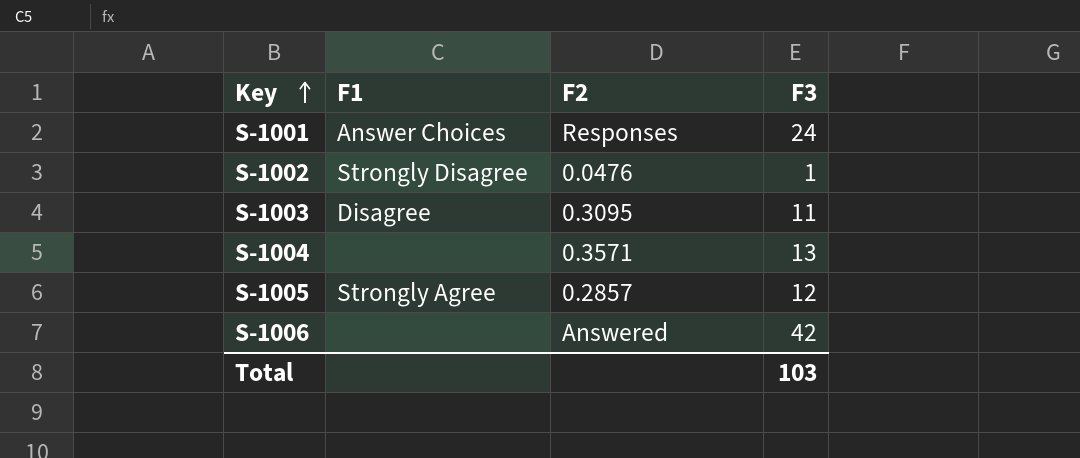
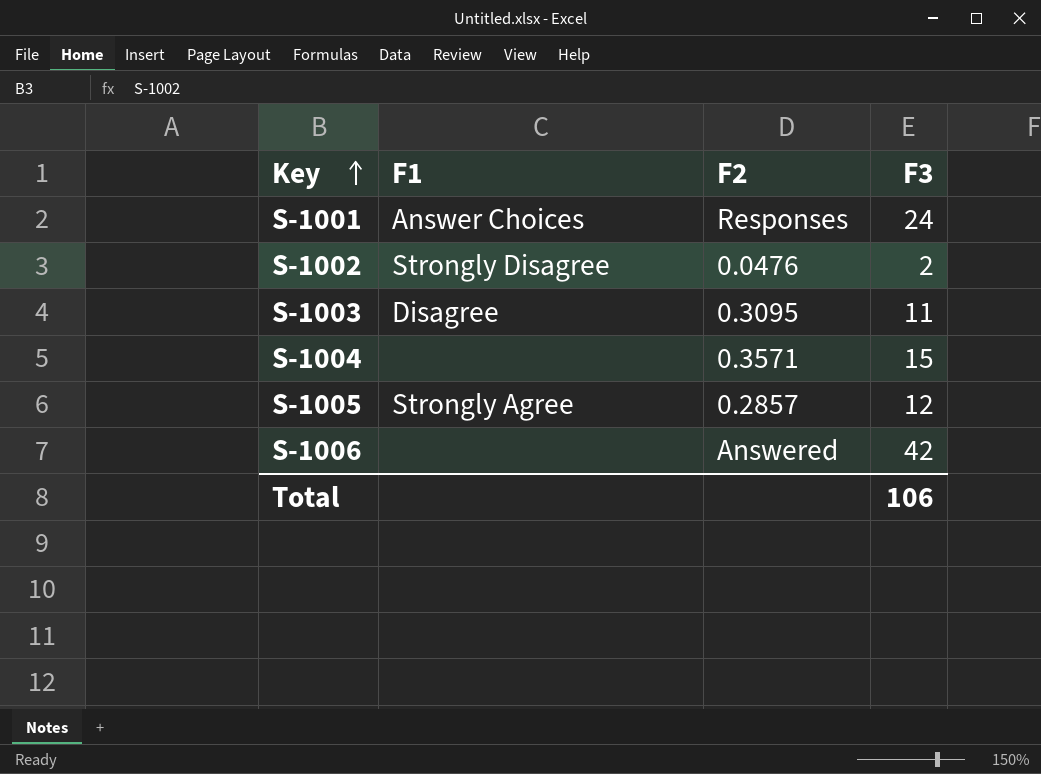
S-1002 | F3: 1 -> 2
S-1004 | F3: 13 -> 15
Total | F3: 103 -> 106

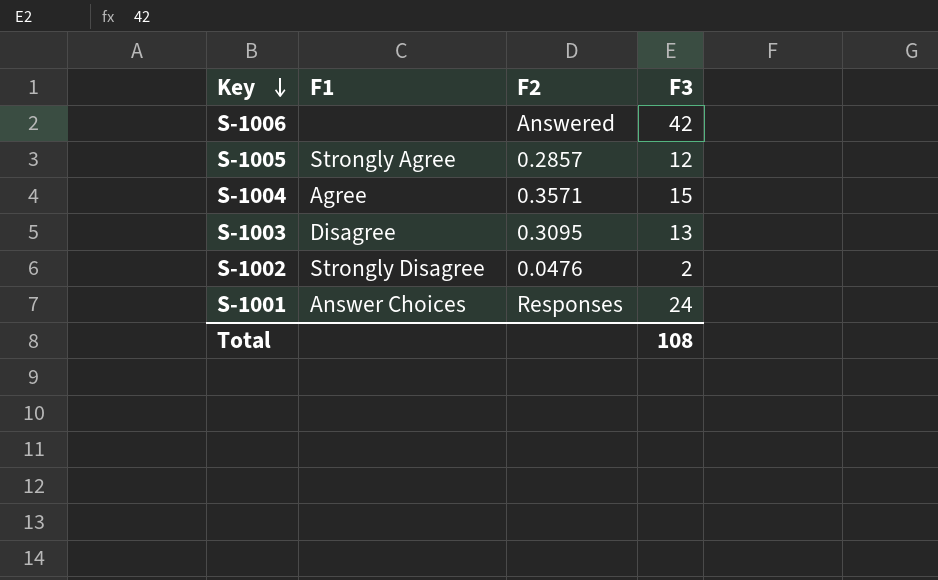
row order: Key ascending -> Key descending
S-1004 | F1: none -> Agree
S-1003 | F3: 11 -> 13
Total | F3: 106 -> 108

